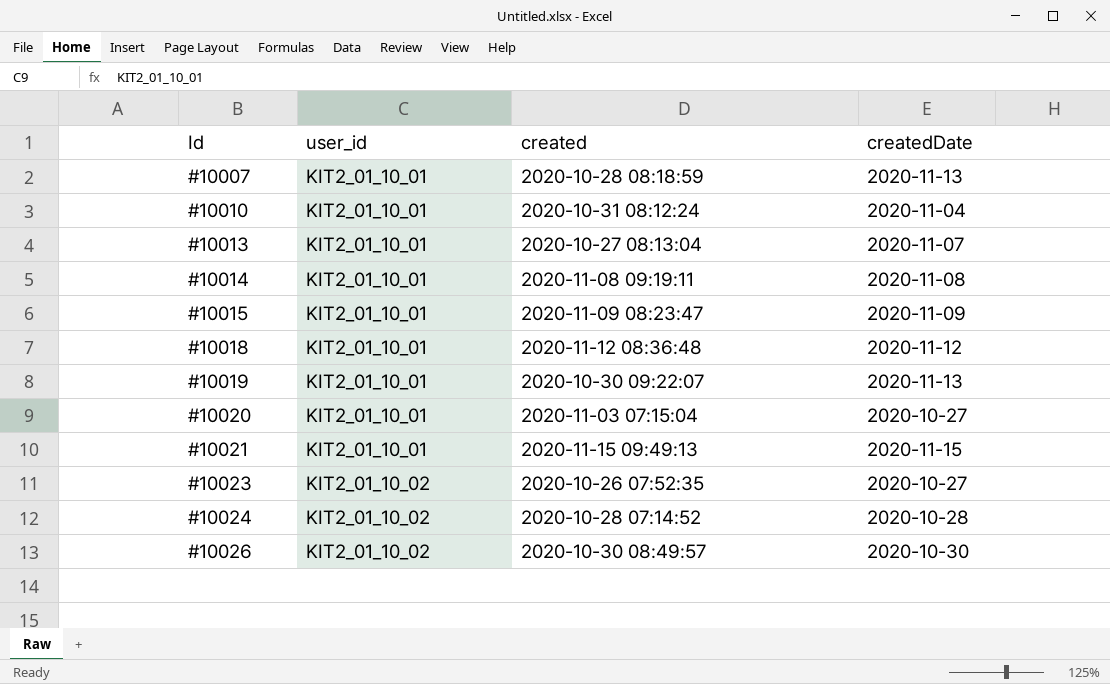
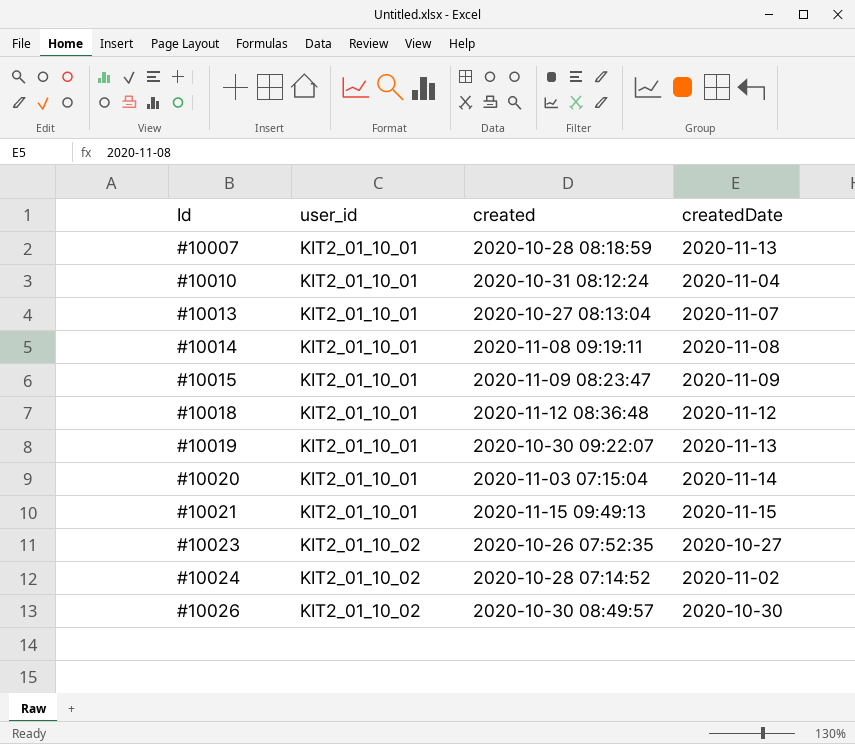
#10020 | createdDate: 2020-10-27 -> 2020-11-14
#10024 | createdDate: 2020-10-28 -> 2020-11-02

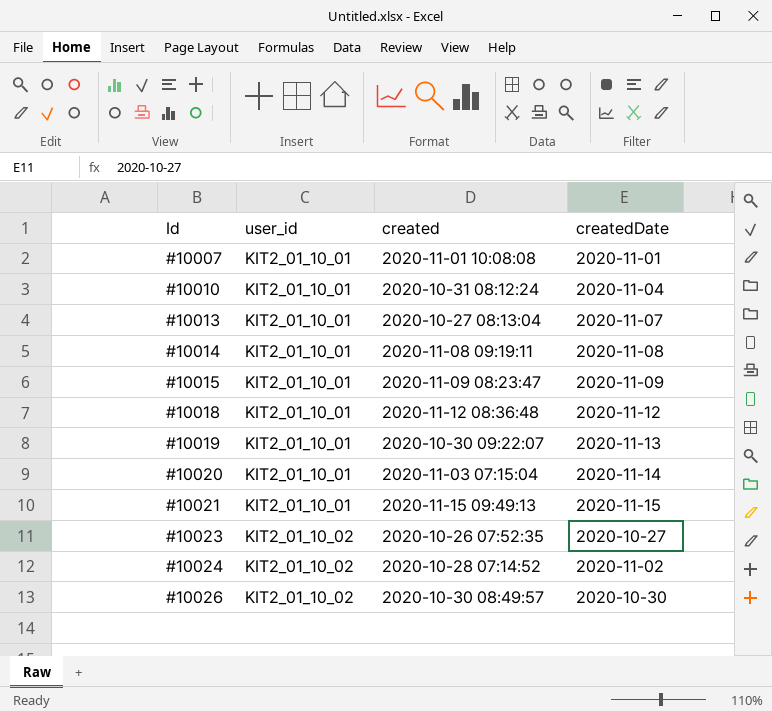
#10007 | created: 2020-10-28 08:18:59 -> 2020-11-01 10:08:08
#10007 | createdDate: 2020-11-13 -> 2020-11-01

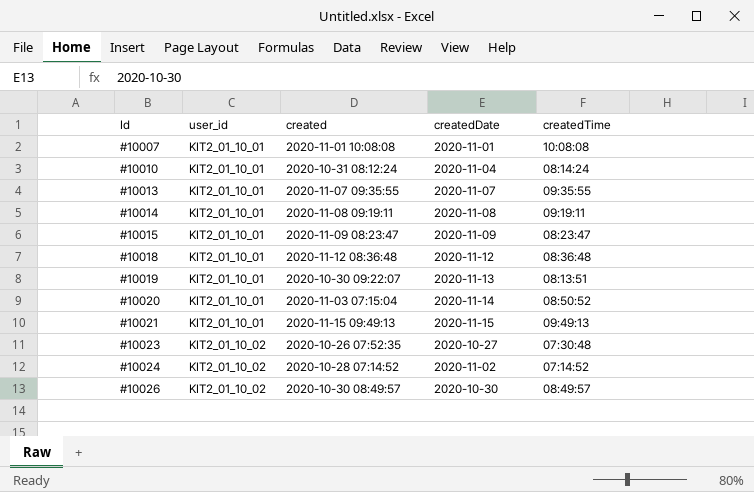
column createdTime | position: none -> 5
#10013 | created: 2020-10-27 08:13:04 -> 2020-11-07 09:35:55

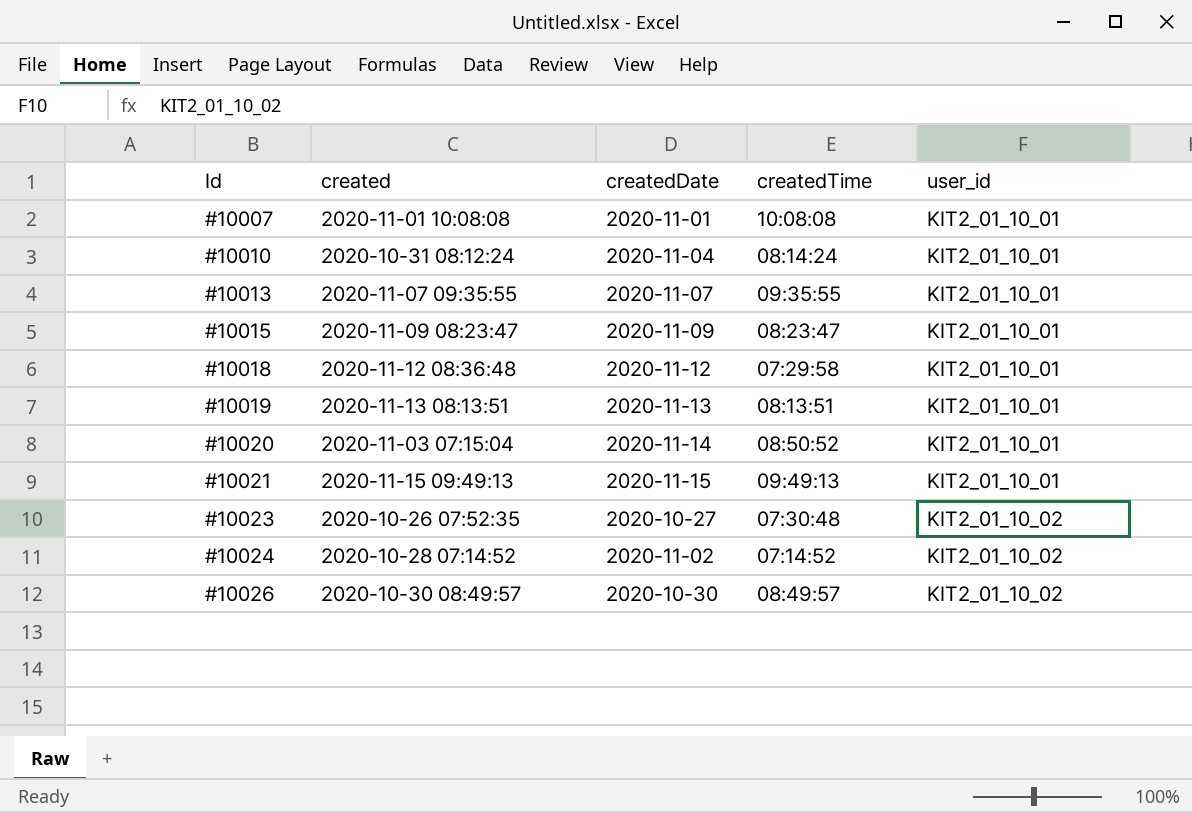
column user_id | position: 2 -> 5
row #10014: KIT2_01_10_01 | 2020-11-08 09:19:11 | 2020-11-08 | 09:19:11 -> none
#10018 | createdTime: 08:36:48 -> 07:29:58
#10019 | created: 2020-10-30 09:22:07 -> 2020-11-13 08:13:51

